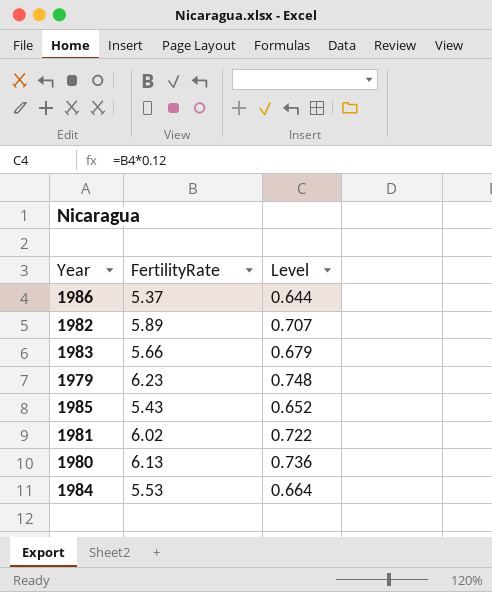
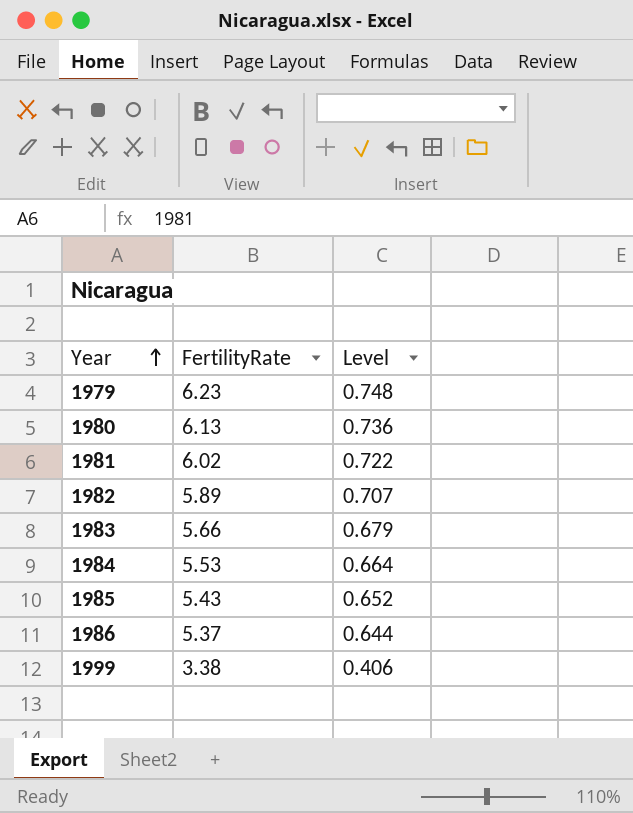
row order: none -> Year ascending
row 1999: none -> 3.38 | 0.406

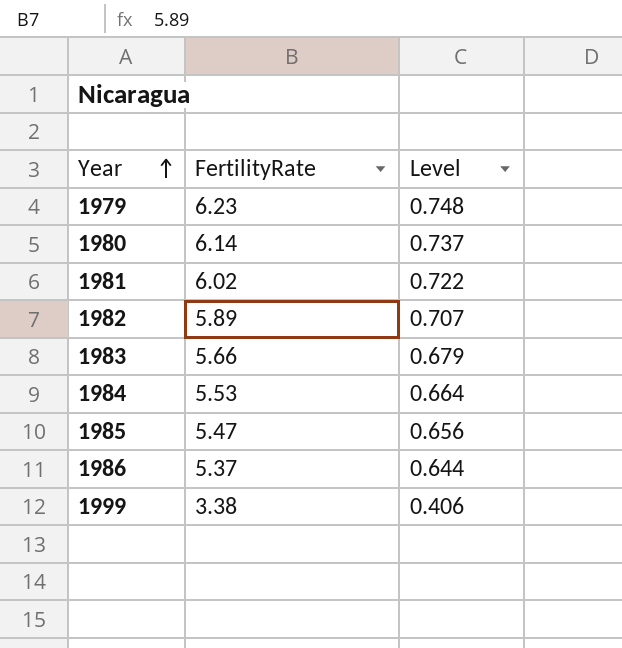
1980 | FertilityRate: 6.13 -> 6.14
1980 | Level: 0.736 -> 0.737
1985 | FertilityRate: 5.43 -> 5.47
1985 | Level: 0.652 -> 0.656

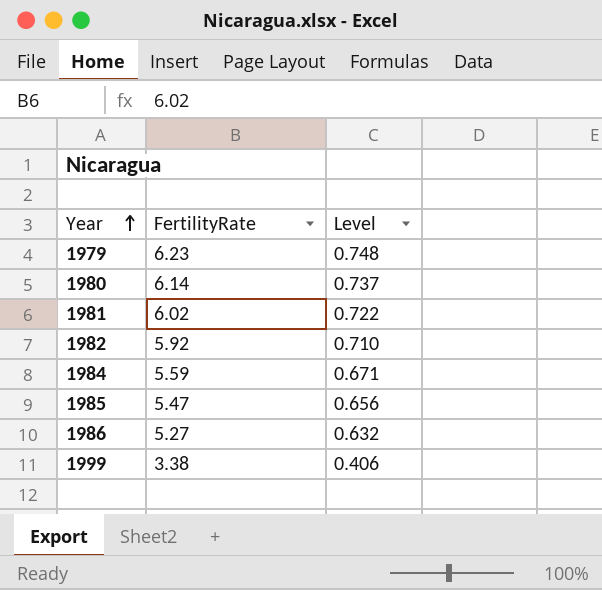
row 1983: 5.66 | 0.679 -> none
1982 | FertilityRate: 5.89 -> 5.92
1982 | Level: 0.707 -> 0.710
1984 | FertilityRate: 5.53 -> 5.59
1984 | Level: 0.664 -> 0.671
1986 | FertilityRate: 5.37 -> 5.27
1986 | Level: 0.644 -> 0.632

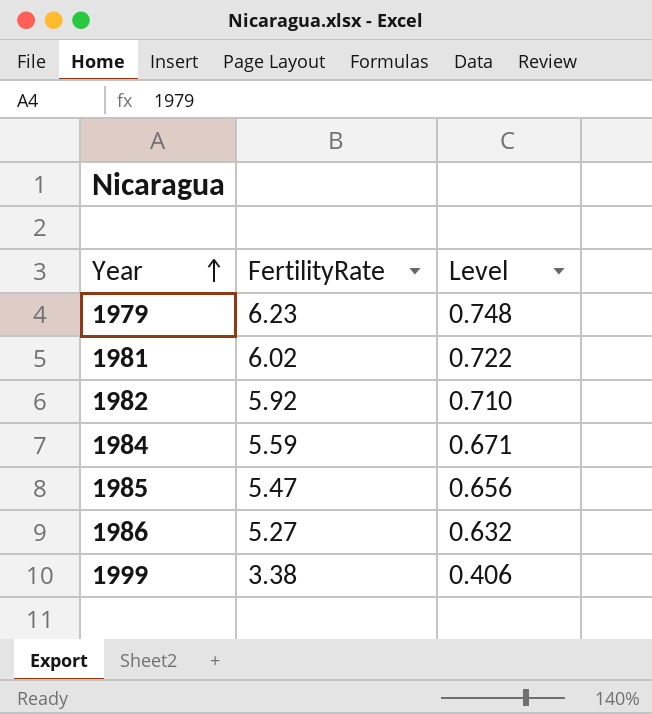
row 1980: 6.14 | 0.737 -> none

